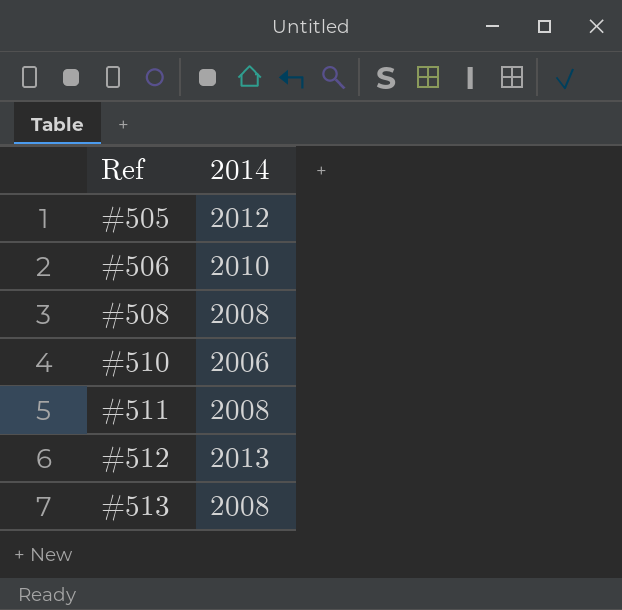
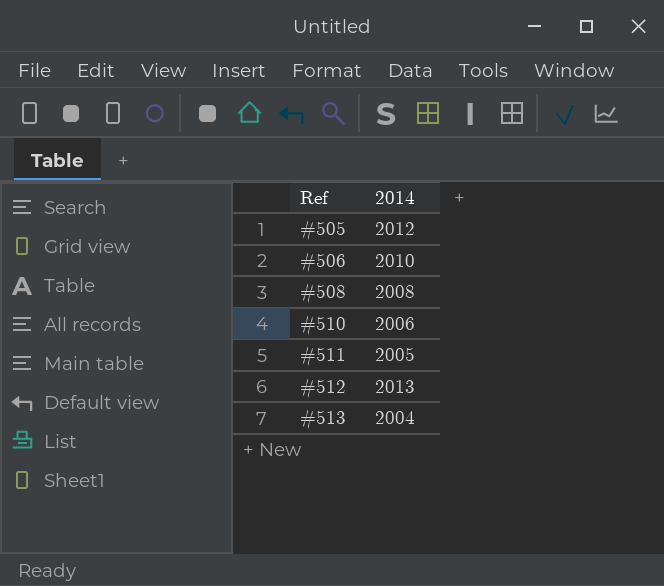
#511 | 2014: 2008 -> 2005
#513 | 2014: 2008 -> 2004

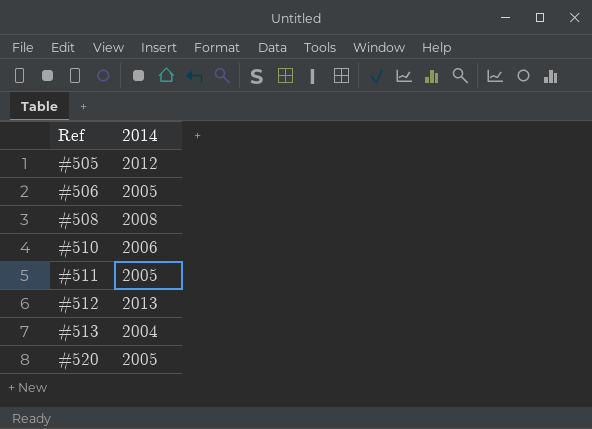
#506 | 2014: 2010 -> 2005
row #520: none -> 2005

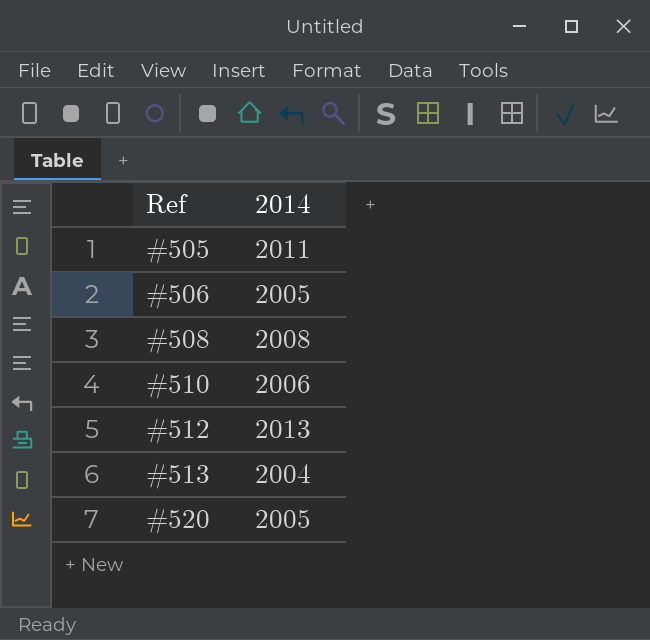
row #511: 2005 -> none
#505 | 2014: 2012 -> 2011

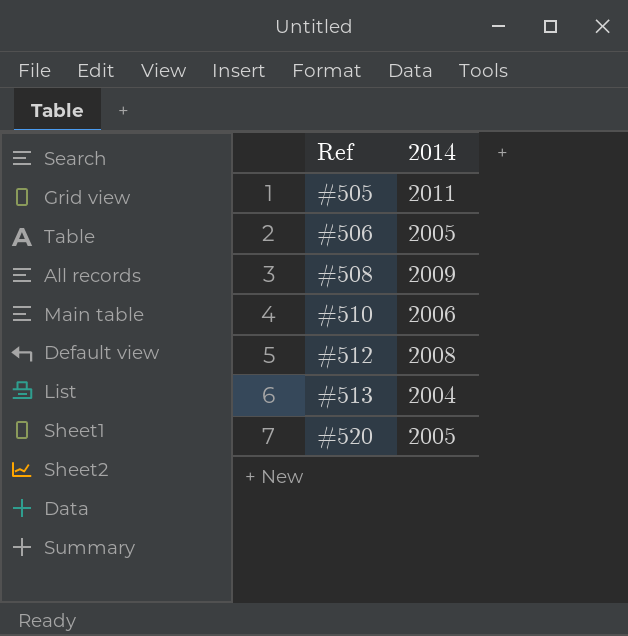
#508 | 2014: 2008 -> 2009
#512 | 2014: 2013 -> 2008

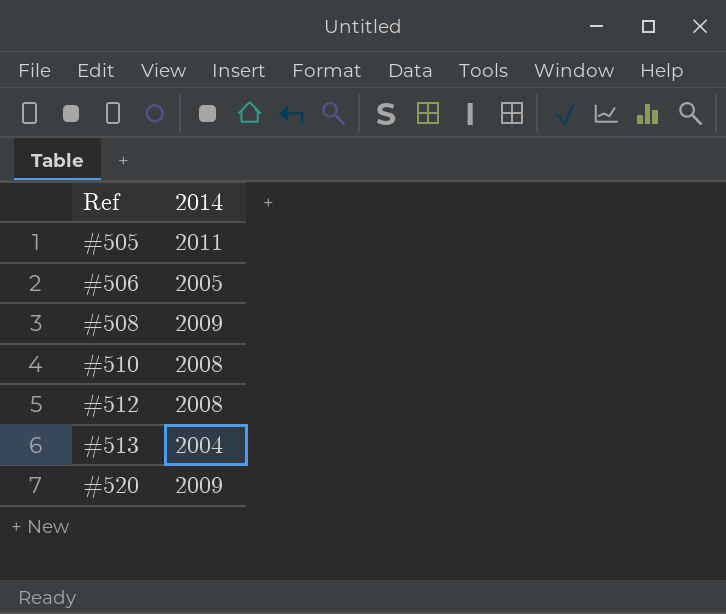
#510 | 2014: 2006 -> 2008
#520 | 2014: 2005 -> 2009

